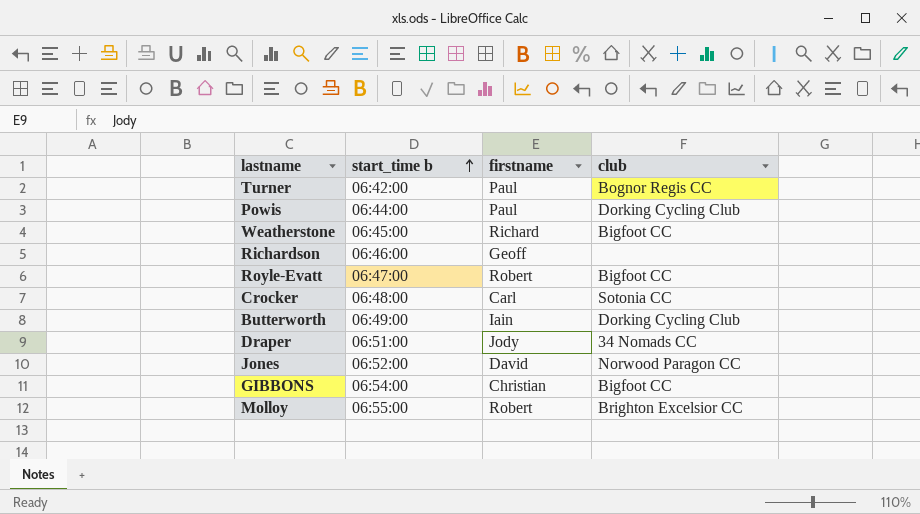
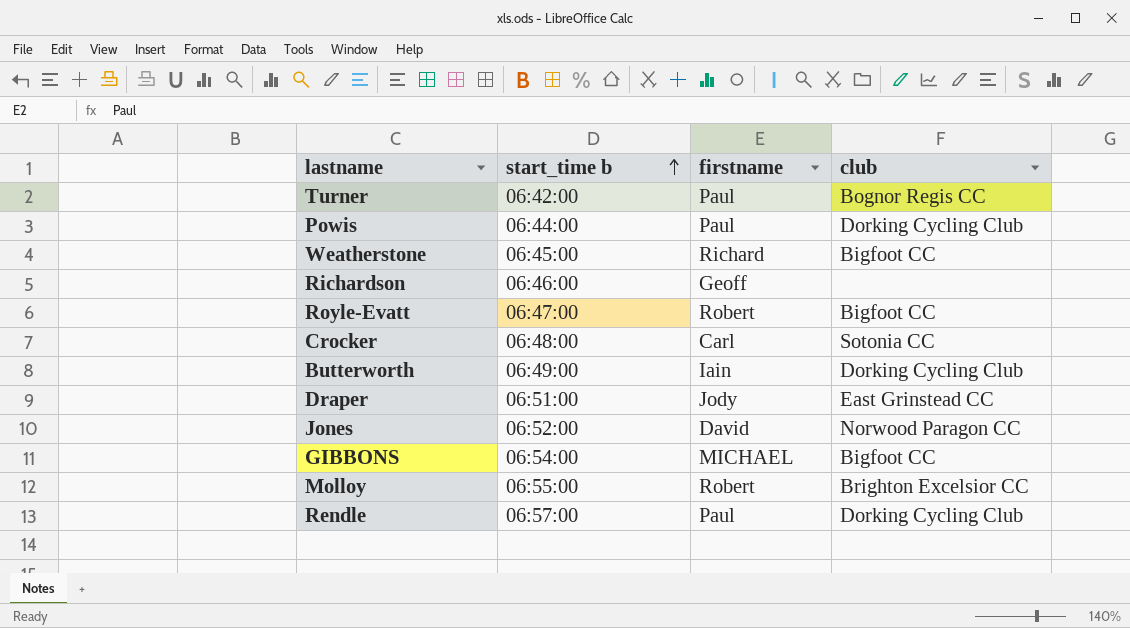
Draper | club: 34 Nomads CC -> East Grinstead CC
GIBBONS | firstname: Christian -> MICHAEL
row Rendle: none -> 06:57:00 | Paul | Dorking Cycling Club

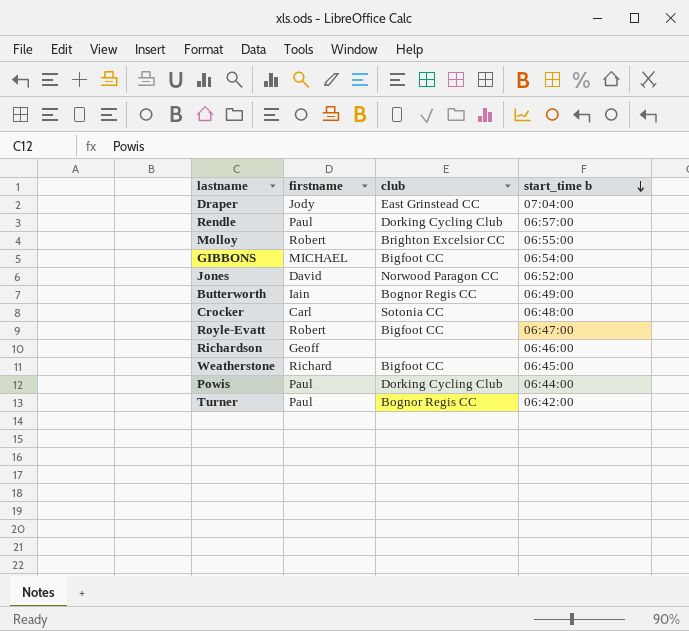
row order: start_time b ascending -> start_time b descending
column start_time b | position: 2 -> 4
Draper | start_time b: 06:51:00 -> 07:04:00
Butterworth | club: Dorking Cycling Club -> Bognor Regis CC

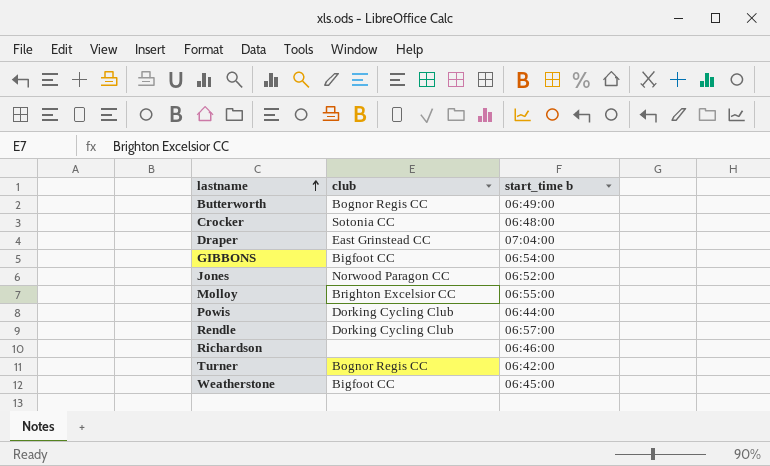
row order: start_time b descending -> lastname ascending
column firstname | position: 2 -> none
row Royle-Evatt: Robert | Bigfoot CC | 06:47:00 -> none

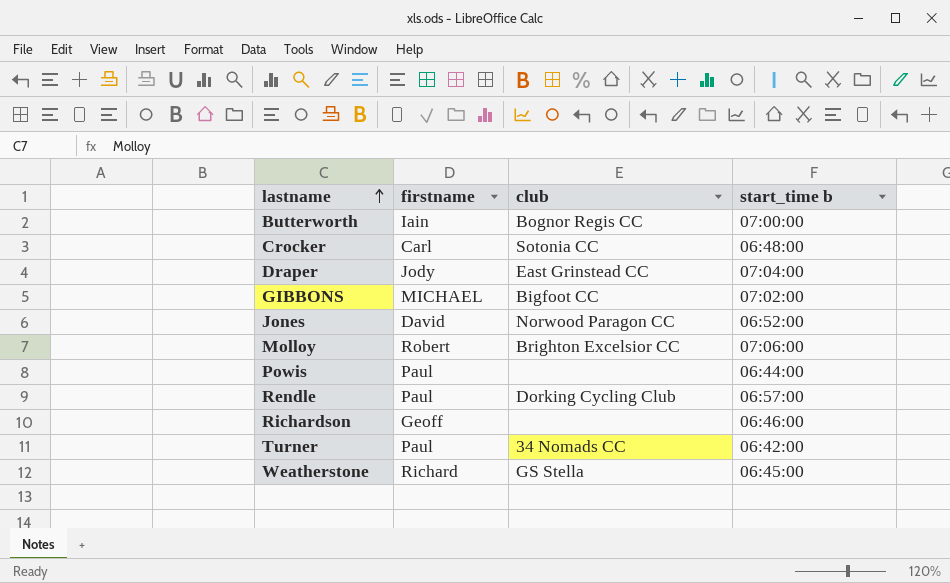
column firstname | position: none -> 2
Butterworth | start_time b: 06:49:00 -> 07:00:00
GIBBONS | start_time b: 06:54:00 -> 07:02:00
Molloy | start_time b: 06:55:00 -> 07:06:00
Powis | club: Dorking Cycling Club -> none
Turner | club: Bognor Regis CC -> 34 Nomads CC
Weatherstone | club: Bigfoot CC -> GS Stella

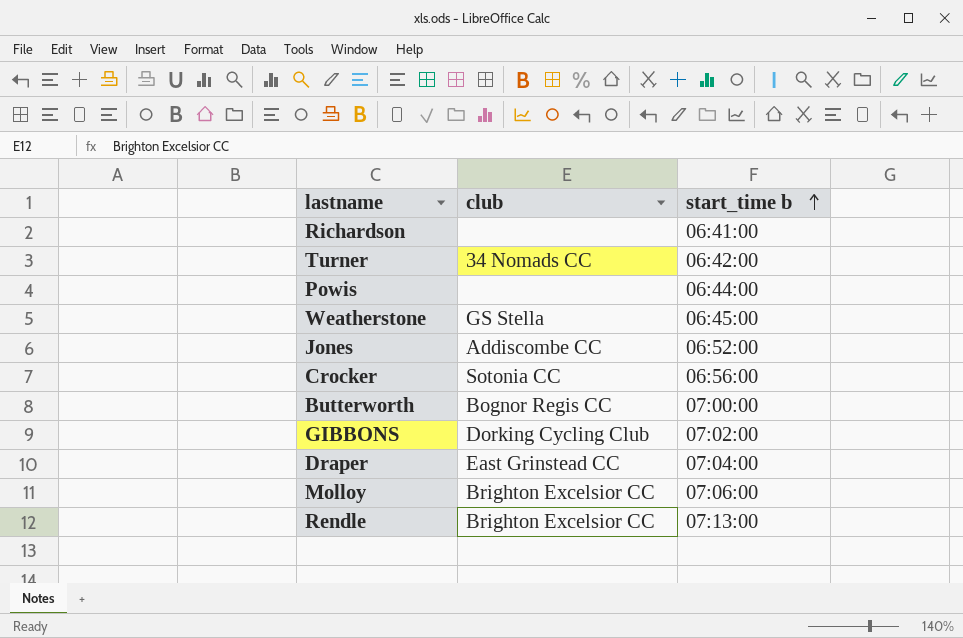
row order: lastname ascending -> start_time b ascending
column firstname | position: 2 -> none
Richardson | start_time b: 06:46:00 -> 06:41:00
Jones | club: Norwood Paragon CC -> Addiscombe CC
Crocker | start_time b: 06:48:00 -> 06:56:00
GIBBONS | club: Bigfoot CC -> Dorking Cycling Club
Rendle | club: Dorking Cycling Club -> Brighton Excelsior CC
Rendle | start_time b: 06:57:00 -> 07:13:00

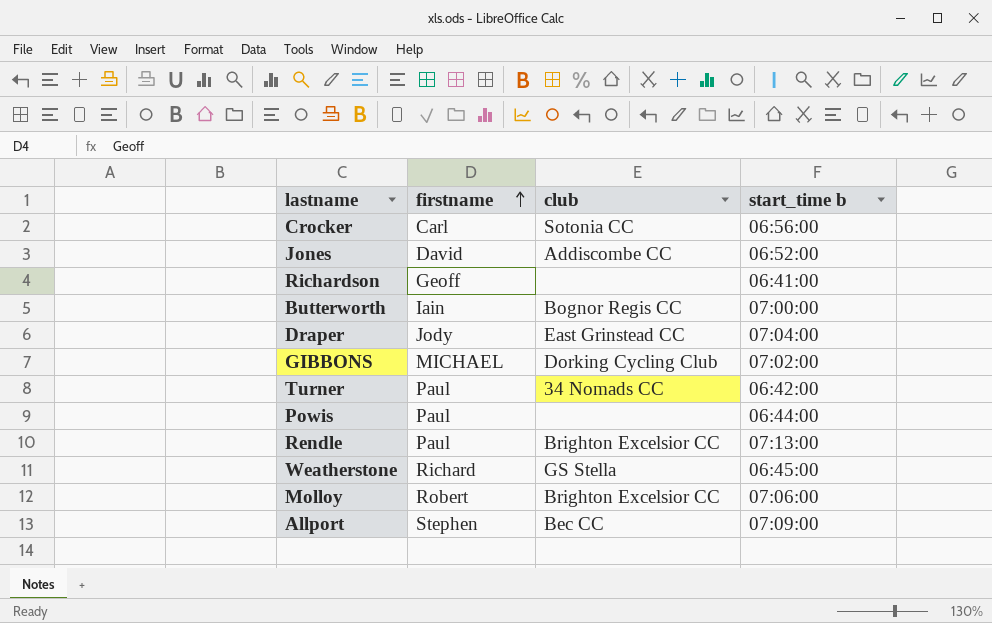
row order: start_time b ascending -> firstname ascending
column firstname | position: none -> 2
row Allport: none -> Stephen | Bec CC | 07:09:00

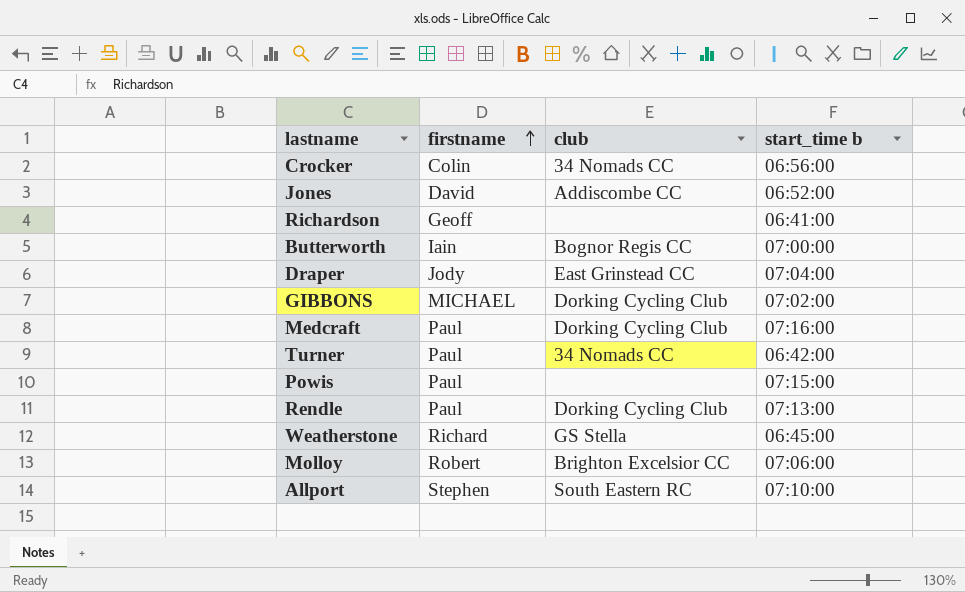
Crocker | firstname: Carl -> Colin
Crocker | club: Sotonia CC -> 34 Nomads CC
row Medcraft: none -> Paul | Dorking Cycling Club | 07:16:00
Powis | start_time b: 06:44:00 -> 07:15:00
Rendle | club: Brighton Excelsior CC -> Dorking Cycling Club
Allport | club: Bec CC -> South Eastern RC
Allport | start_time b: 07:09:00 -> 07:10:00

